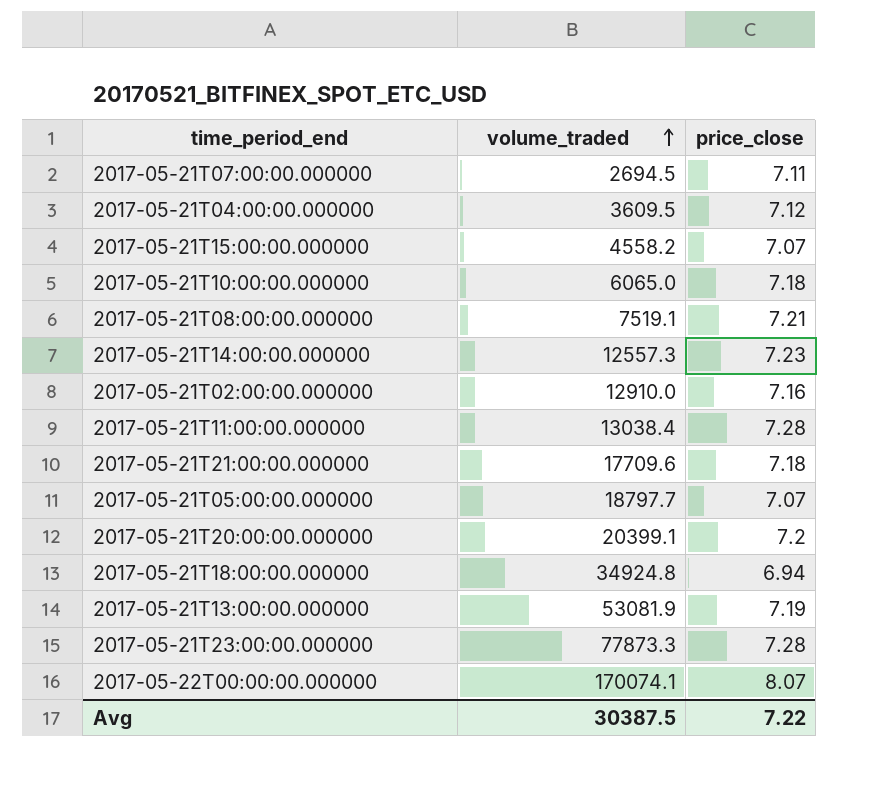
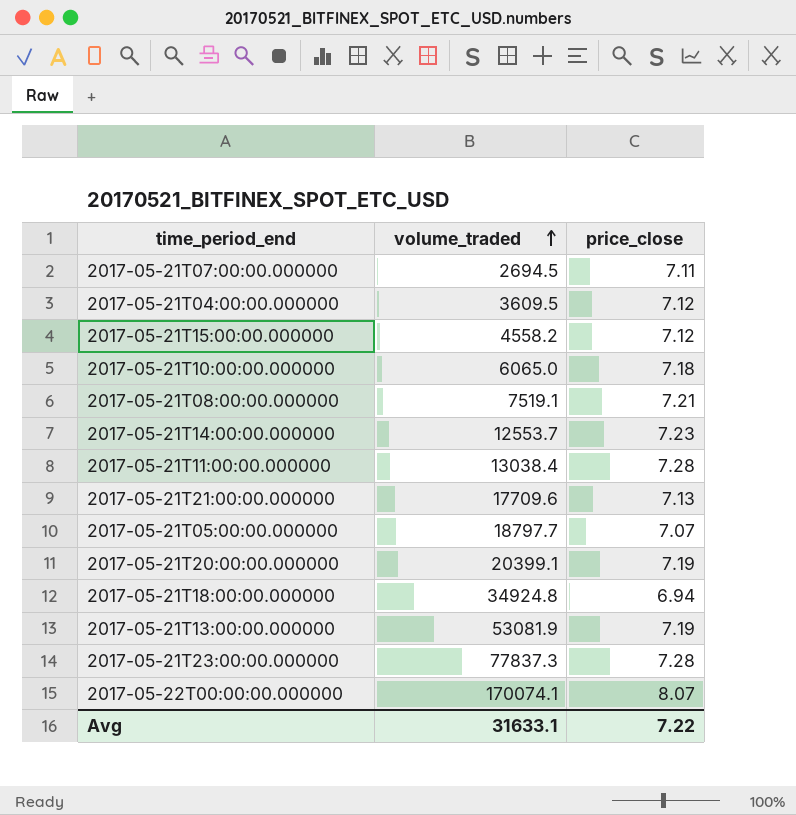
row 2017-05-21T02:00:00.000000: 12910.0 | 7.16 -> none
2017-05-21T15:00:00.000000 | price_close: 7.07 -> 7.12
2017-05-21T14:00:00.000000 | volume_traded: 12557.3 -> 12553.7
2017-05-21T21:00:00.000000 | price_close: 7.18 -> 7.13
2017-05-21T20:00:00.000000 | price_close: 7.2 -> 7.19
2017-05-21T23:00:00.000000 | volume_traded: 77873.3 -> 77837.3
Avg | volume_traded: 30387.5 -> 31633.1

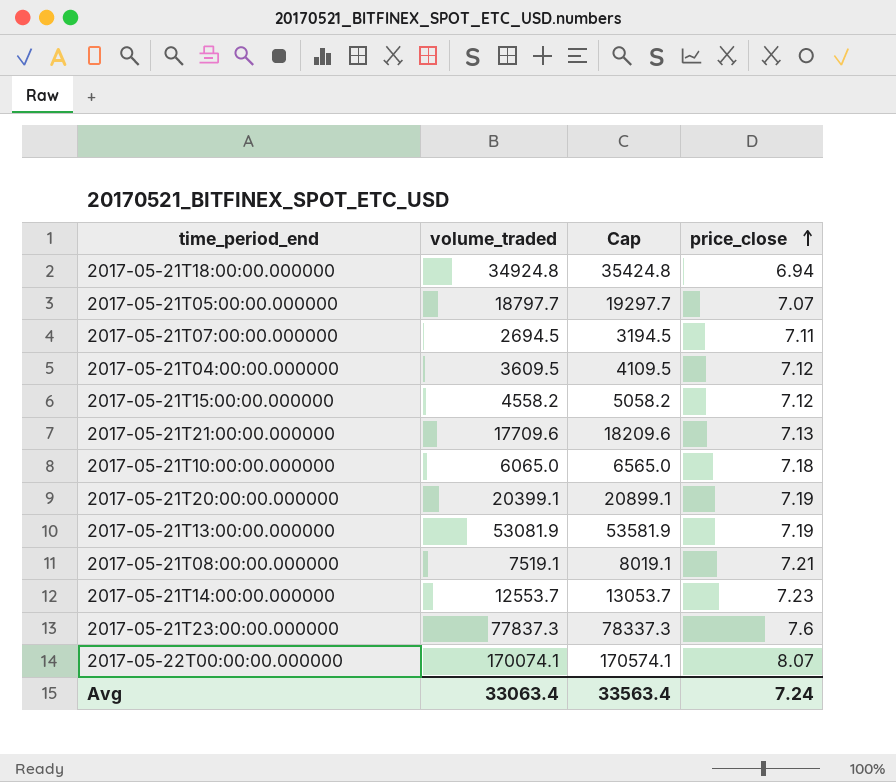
row order: volume_traded ascending -> price_close ascending
column Cap | formula: none -> [volume_traded] + 500
row 2017-05-21T11:00:00.000000: 13038.4 | 7.28 -> none
2017-05-21T23:00:00.000000 | price_close: 7.28 -> 7.6
Avg | volume_traded: 31633.1 -> 33063.4
Avg | price_close: 7.22 -> 7.24

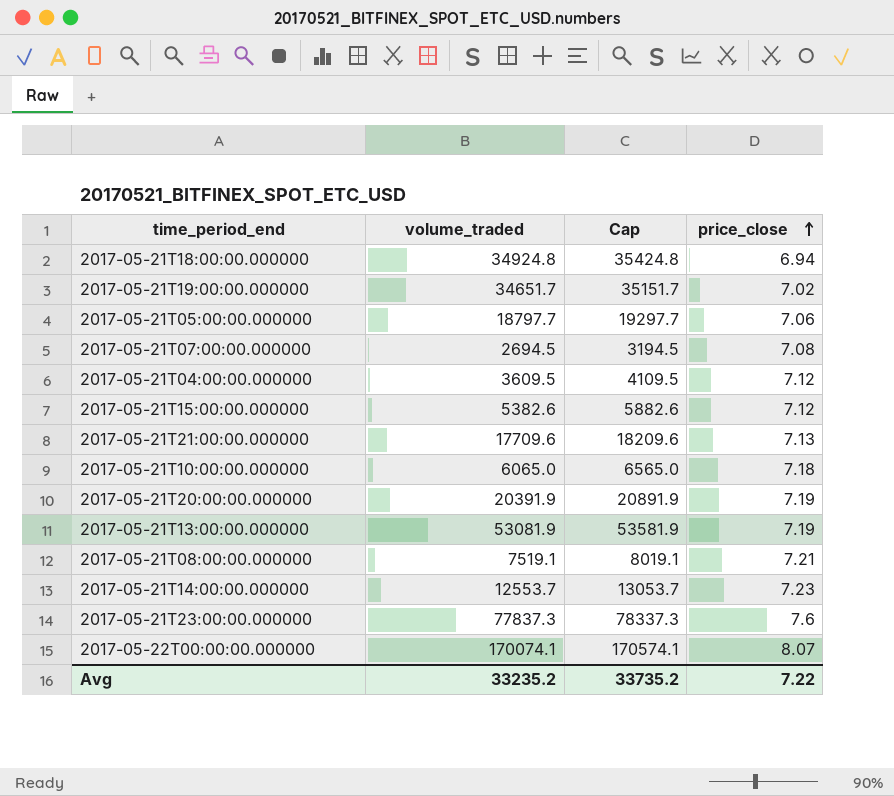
row 2017-05-21T19:00:00.000000: none -> 34651.7 | 35151.7 | 7.02
2017-05-21T05:00:00.000000 | price_close: 7.07 -> 7.06
2017-05-21T07:00:00.000000 | price_close: 7.11 -> 7.08
2017-05-21T15:00:00.000000 | volume_traded: 4558.2 -> 5382.6
2017-05-21T15:00:00.000000 | Cap: 5058.2 -> 5882.6
2017-05-21T20:00:00.000000 | volume_traded: 20399.1 -> 20391.9
2017-05-21T20:00:00.000000 | Cap: 20899.1 -> 20891.9
Avg | volume_traded: 33063.4 -> 33235.2
Avg | Cap: 33563.4 -> 33735.2
Avg | price_close: 7.24 -> 7.22

